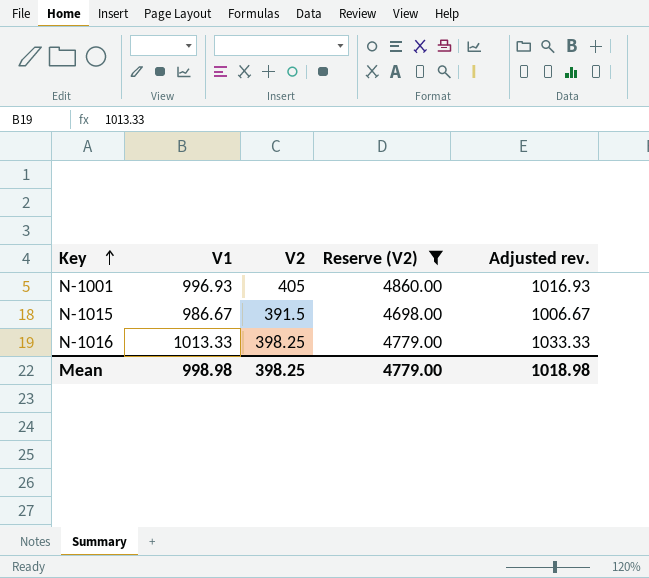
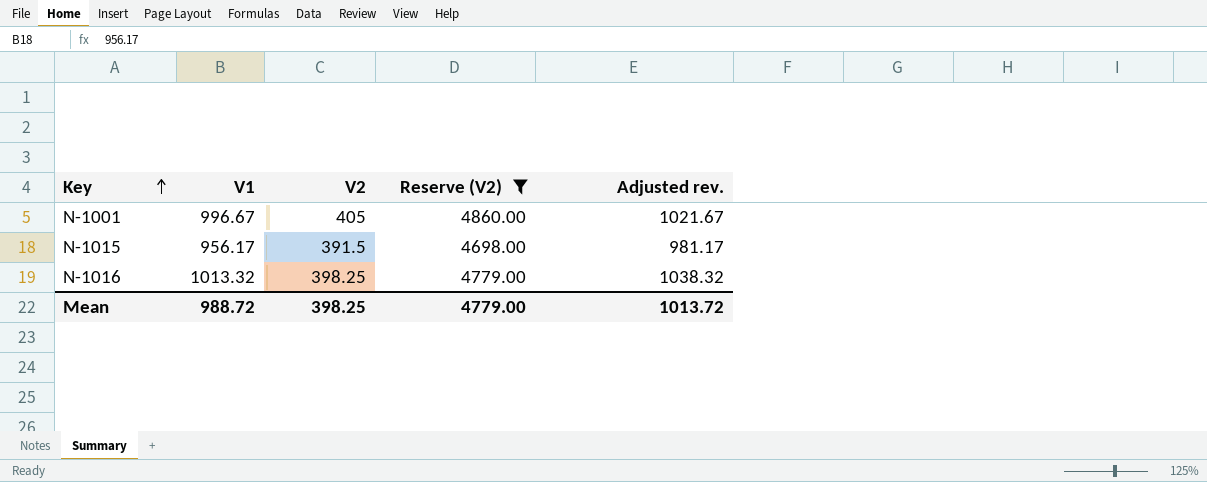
column Adjusted rev. | formula: [V1] + 20 -> [V1] + 25
N-1001 | V1: 996.93 -> 996.67
N-1015 | V1: 986.67 -> 956.17
N-1016 | V1: 1013.33 -> 1013.32
Mean | V1: 998.98 -> 988.72
Mean | Adjusted rev.: 1018.98 -> 1013.72

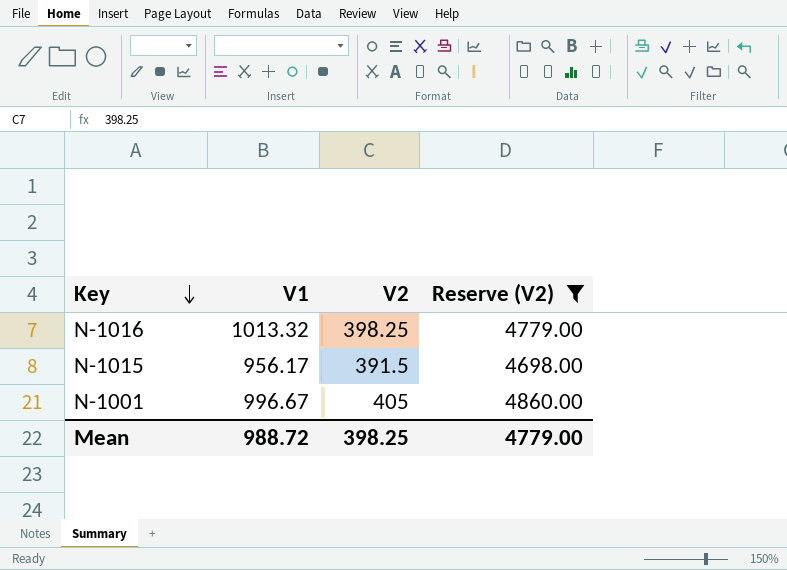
row order: Key ascending -> Key descending
column Adjusted rev. | formula: [V1] + 25 -> none

